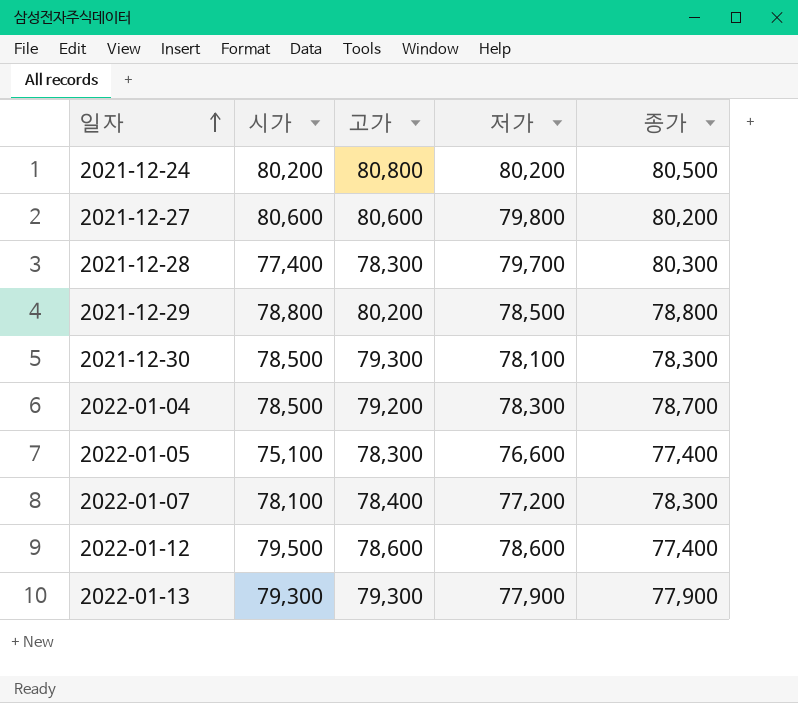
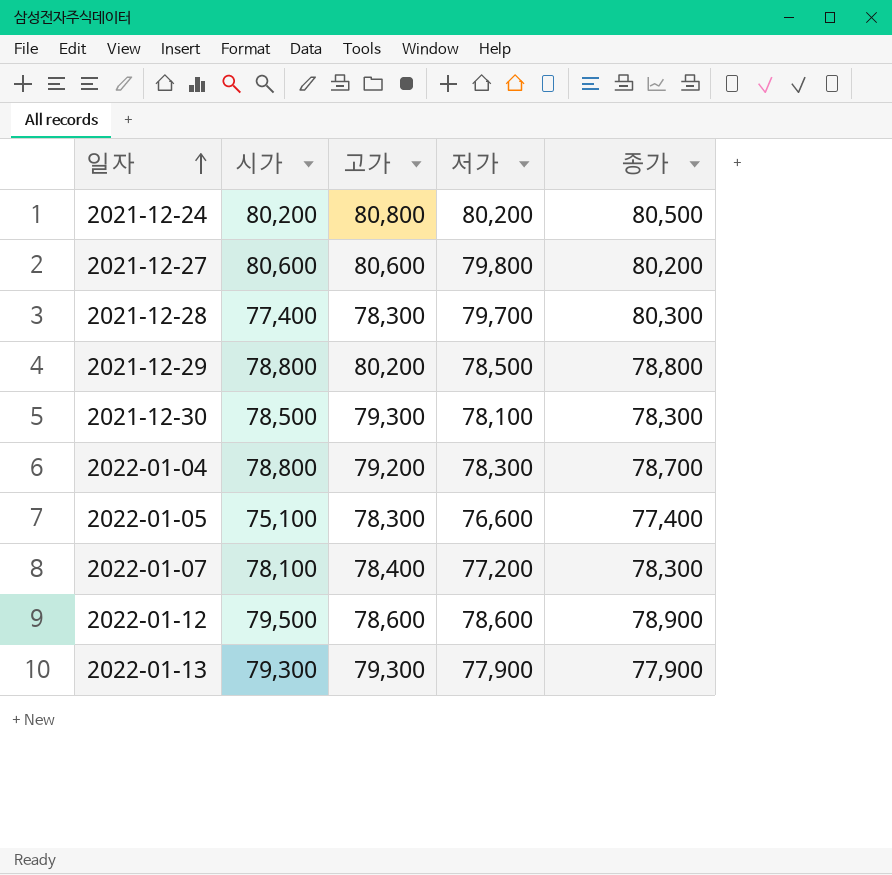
2022-01-04 | 시가: 78,500 -> 78,800
2022-01-12 | 종가: 77,400 -> 78,900

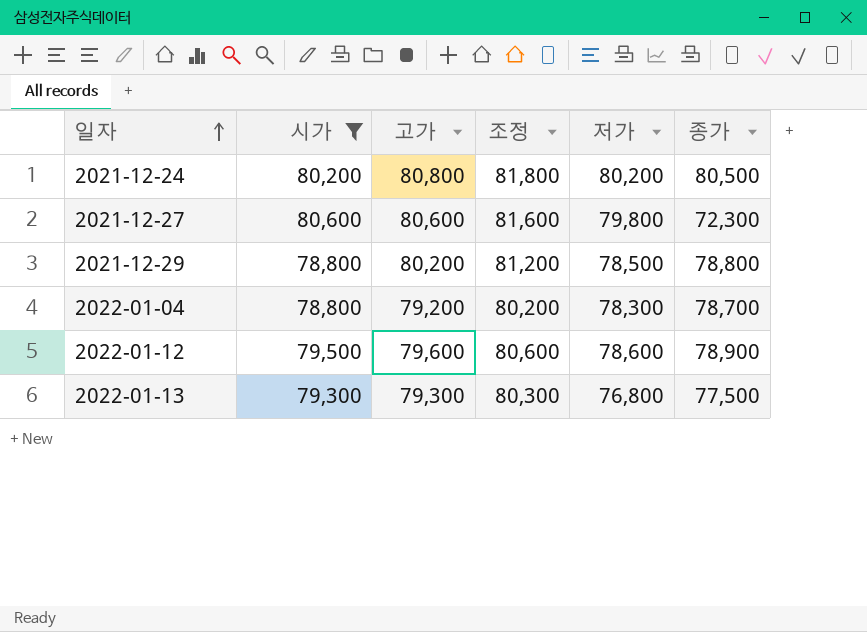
filter: none -> 시가 >= 78,800
column 조정 | formula: none -> [고가] + 1000
2021-12-27 | 종가: 80,200 -> 72,300
2022-01-12 | 고가: 78,600 -> 79,600
2022-01-13 | 저가: 77,900 -> 76,800
2022-01-13 | 종가: 77,900 -> 77,500

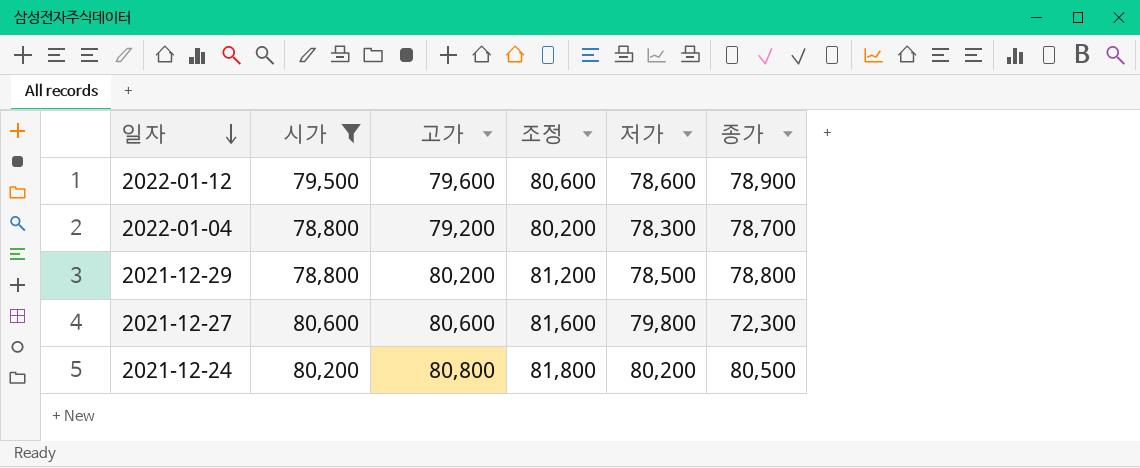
row order: 일자 ascending -> 일자 descending
row 2022-01-13: 79,300 | 79,300 | 80,300 | 76,800 | 77,500 -> none

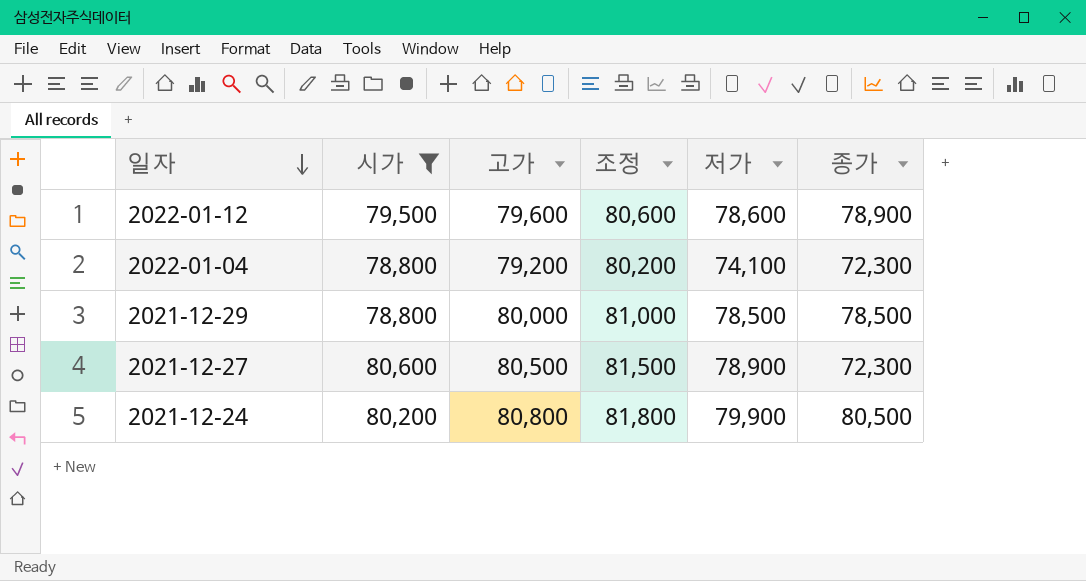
2022-01-04 | 저가: 78,300 -> 74,100
2022-01-04 | 종가: 78,700 -> 72,300
2021-12-29 | 고가: 80,200 -> 80,000
2021-12-29 | 조정: 81,200 -> 81,000
2021-12-29 | 종가: 78,800 -> 78,500
2021-12-27 | 고가: 80,600 -> 80,500
2021-12-27 | 조정: 81,600 -> 81,500
2021-12-27 | 저가: 79,800 -> 78,900
2021-12-24 | 저가: 80,200 -> 79,900

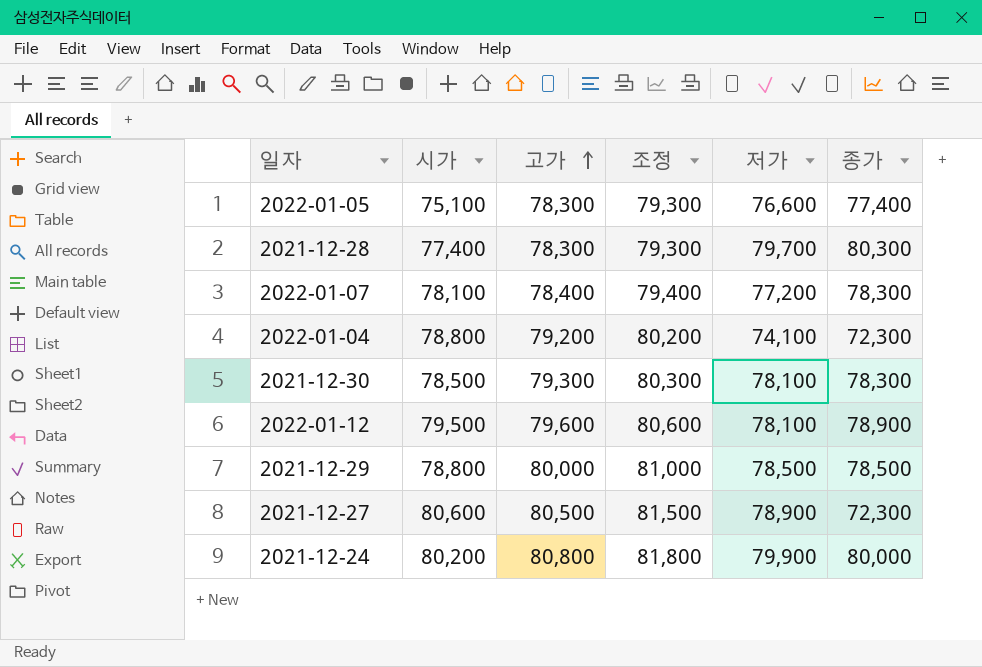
filter: 시가 >= 78,800 -> none
row order: 일자 descending -> 고가 ascending
2022-01-12 | 저가: 78,600 -> 78,100
2021-12-24 | 종가: 80,500 -> 80,000

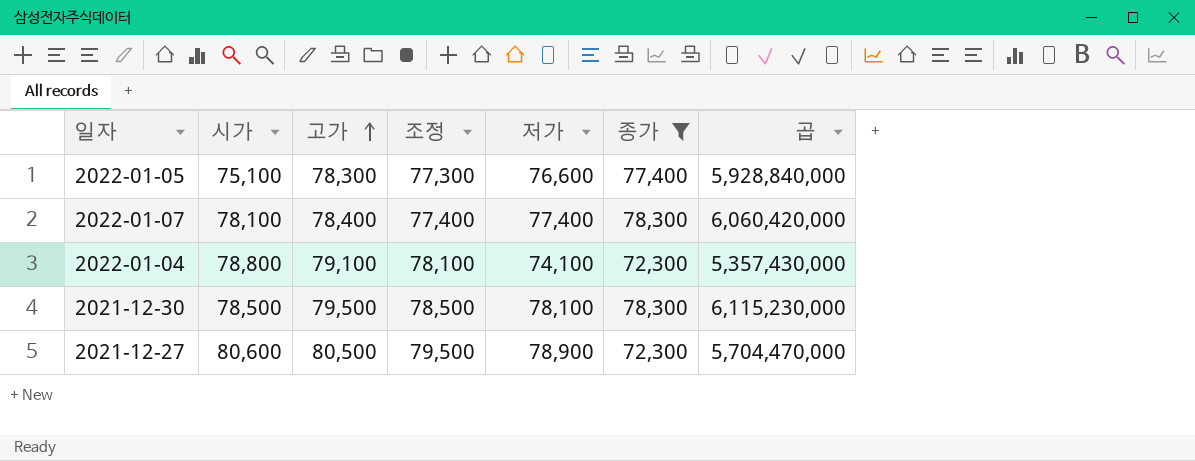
filter: none -> 종가 <= 78,300
column 조정 | formula: [고가] + 1000 -> [고가] - 1000
column 곱 | formula: none -> [저가] * [종가]
2022-01-07 | 저가: 77,200 -> 77,400
2022-01-04 | 고가: 79,200 -> 79,100
2021-12-30 | 고가: 79,300 -> 79,500

